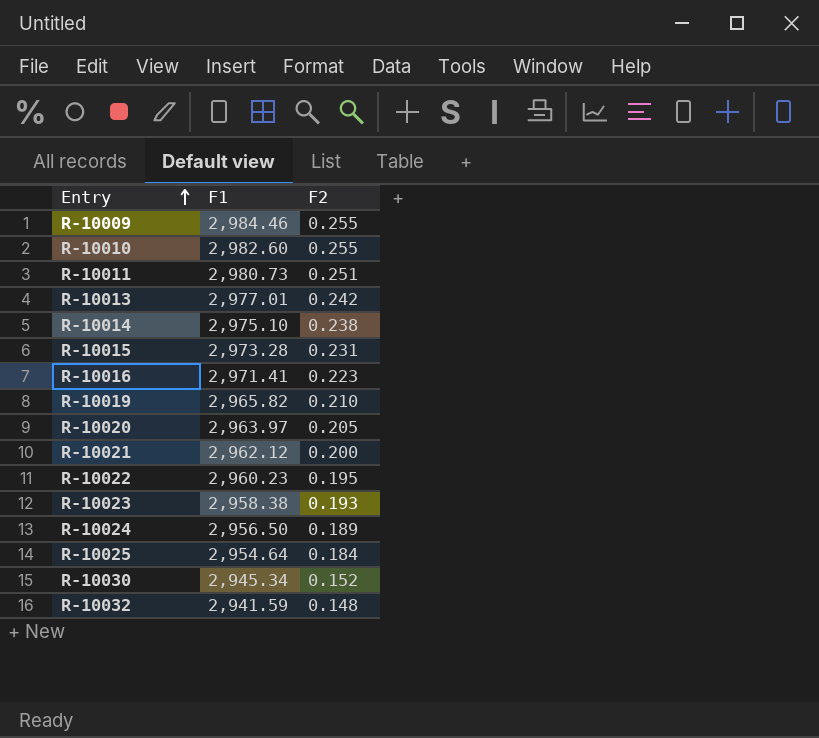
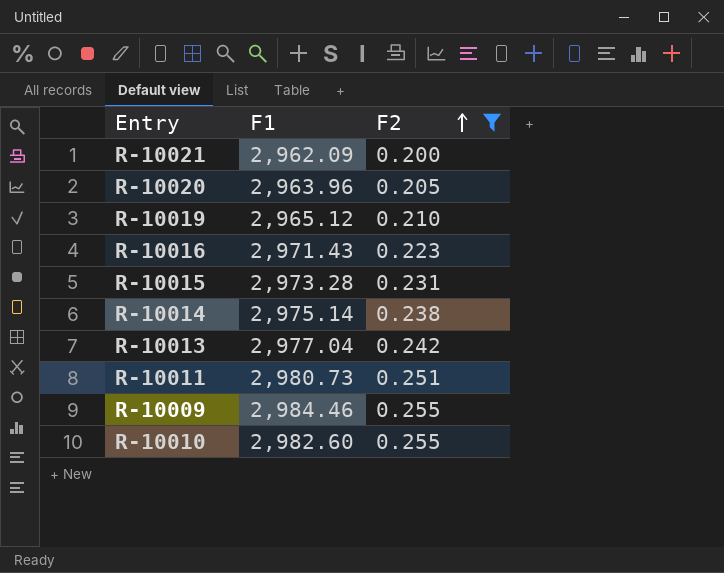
filter: none -> F2 >= 0.200
row order: Entry ascending -> F2 ascending
R-10021 | F1: 2,962.12 -> 2,962.09
R-10020 | F1: 2,963.97 -> 2,963.96
R-10019 | F1: 2,965.82 -> 2,965.12
R-10016 | F1: 2,971.41 -> 2,971.43
R-10014 | F1: 2,975.10 -> 2,975.14
R-10013 | F1: 2,977.01 -> 2,977.04

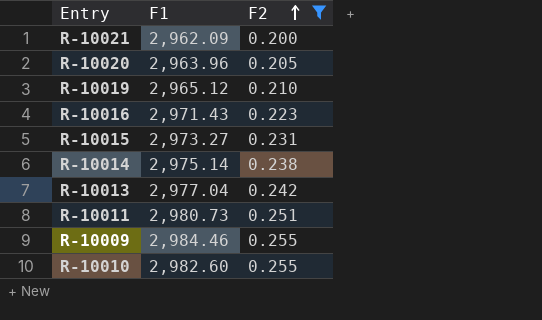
R-10015 | F1: 2,973.28 -> 2,973.27

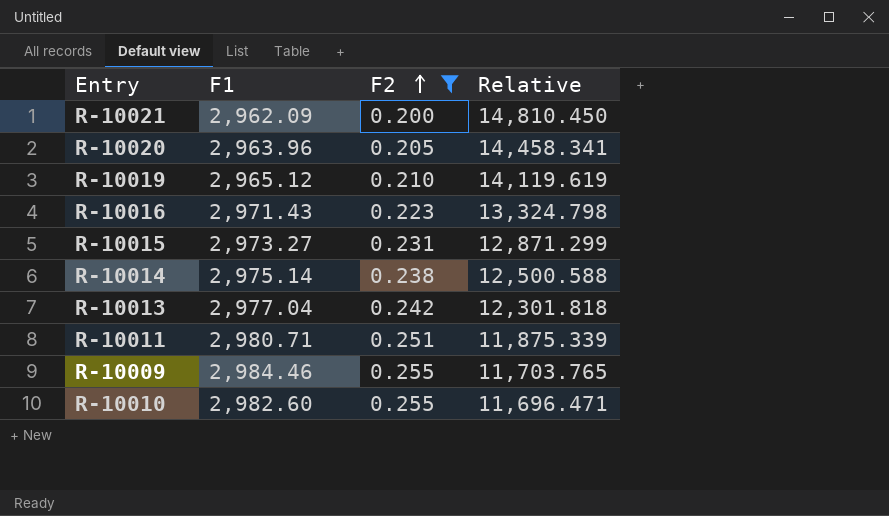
column Relative | formula: none -> [F1] / [F2]
R-10011 | F1: 2,980.73 -> 2,980.71

